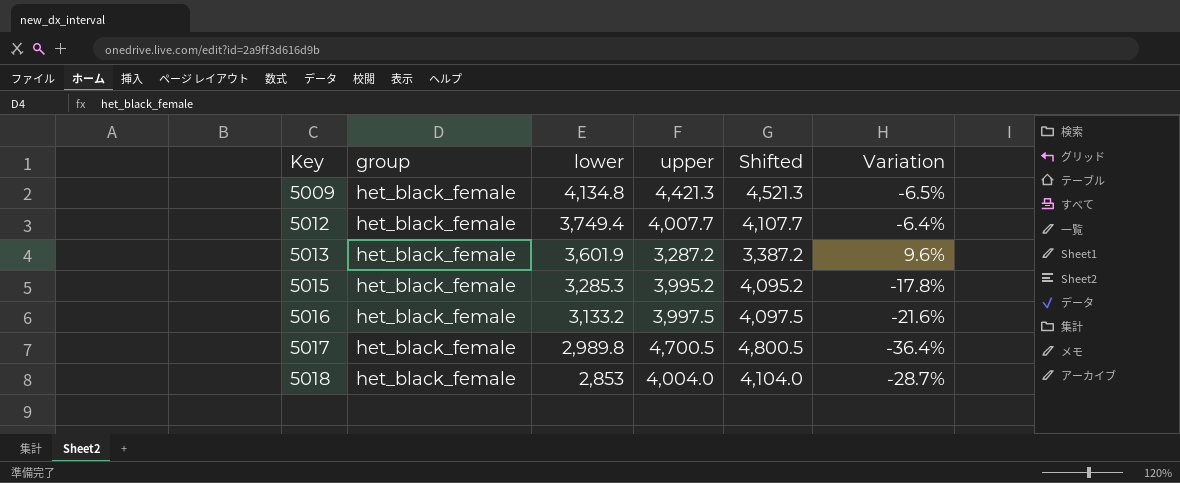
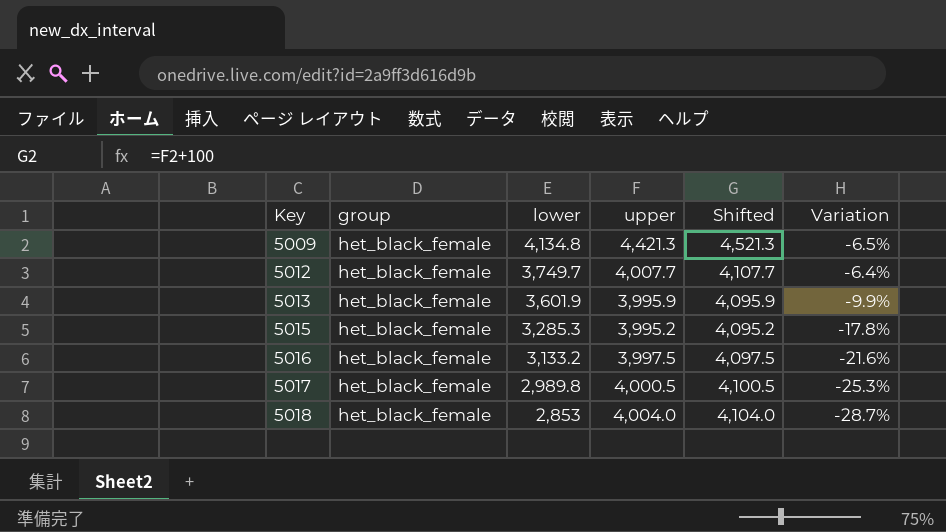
5012 | lower: 3,749.4 -> 3,749.7
5013 | upper: 3,287.2 -> 3,995.9
5013 | Shifted: 3,387.2 -> 4,095.9
5013 | Variation: 9.6% -> -9.9%
5017 | upper: 4,700.5 -> 4,000.5
5017 | Shifted: 4,800.5 -> 4,100.5
5017 | Variation: -36.4% -> -25.3%

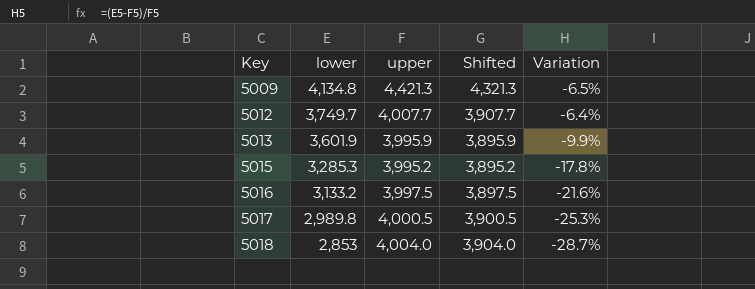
column group | position: 2 -> none
column Shifted | formula: [upper] + 100 -> [upper] - 100

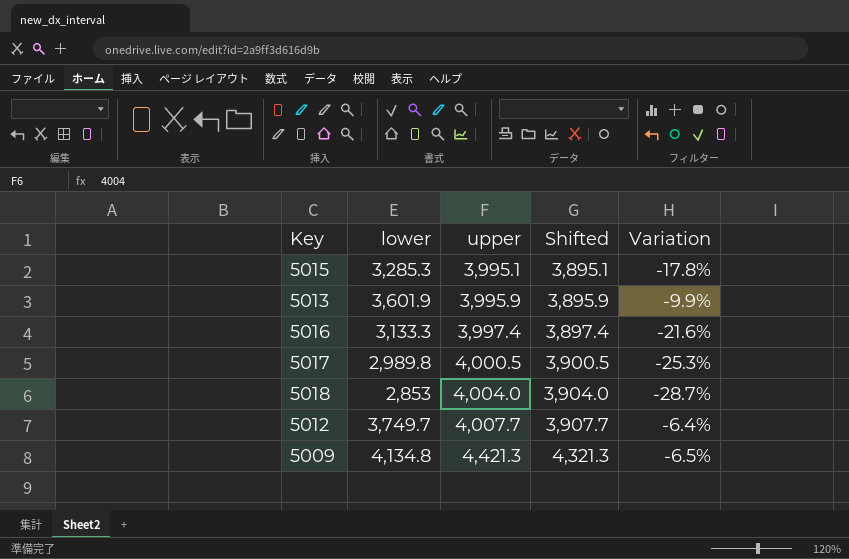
row order: Key ascending -> upper ascending
5015 | upper: 3,995.2 -> 3,995.1
5015 | Shifted: 3,895.2 -> 3,895.1
5016 | lower: 3,133.2 -> 3,133.3
5016 | upper: 3,997.5 -> 3,997.4
5016 | Shifted: 3,897.5 -> 3,897.4

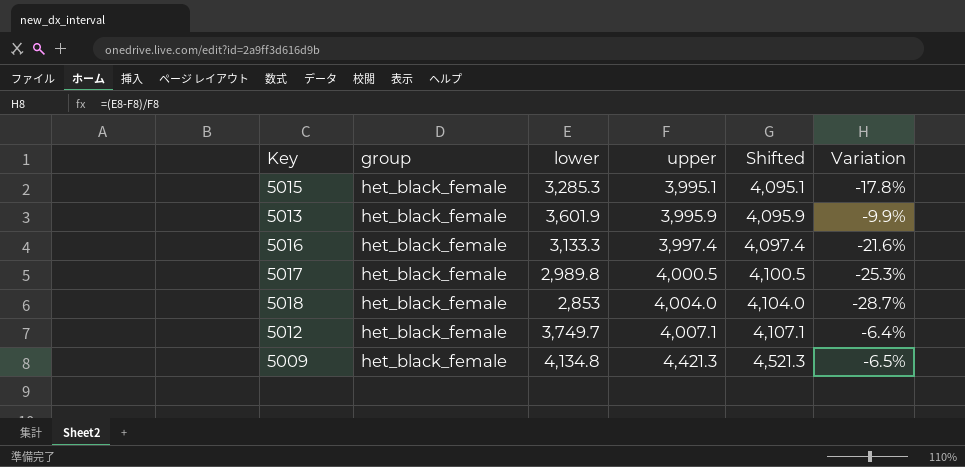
column group | position: none -> 2
column Shifted | formula: [upper] - 100 -> [upper] + 100
5012 | upper: 4,007.7 -> 4,007.1

